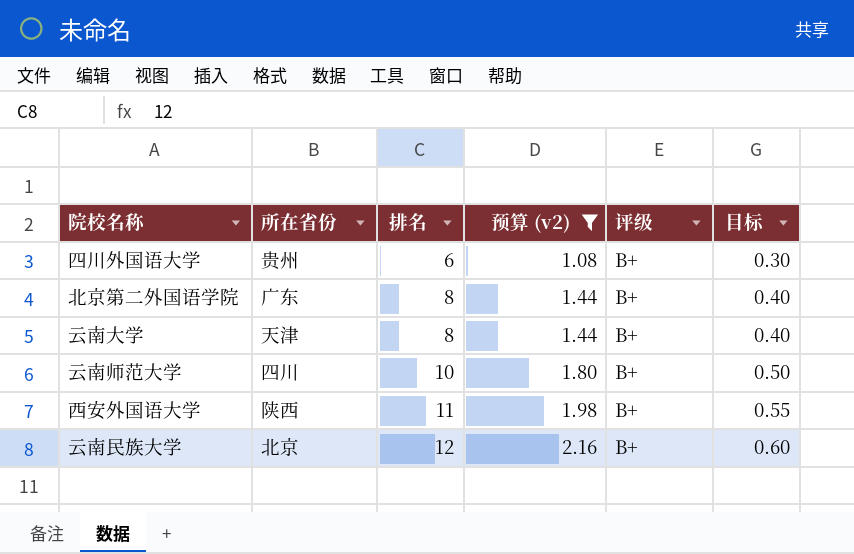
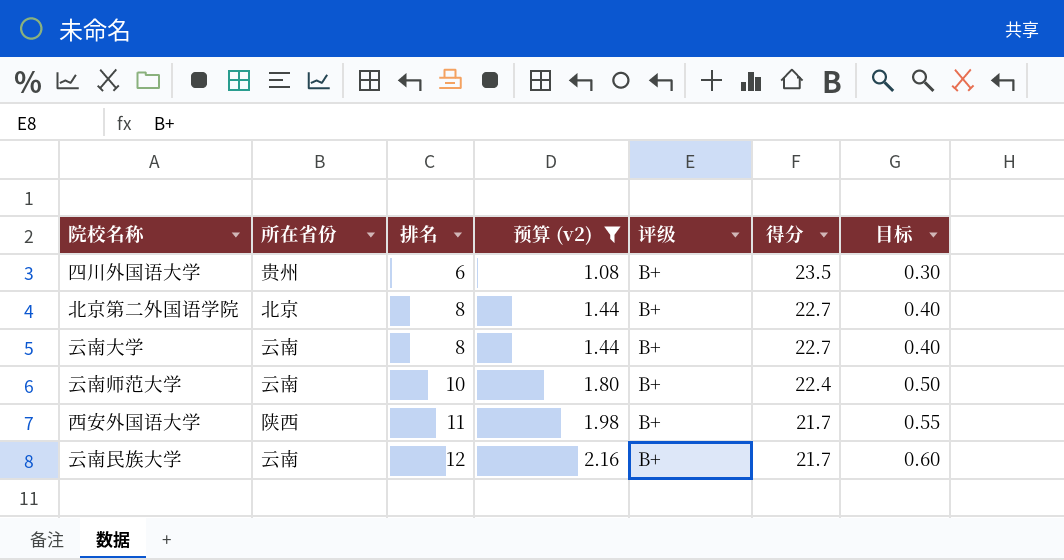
column 得分 | position: none -> 6
北京第二外国语学院 | 所在省份: 广东 -> 北京
云南大学 | 所在省份: 天津 -> 云南
云南师范大学 | 所在省份: 四川 -> 云南
云南民族大学 | 所在省份: 北京 -> 云南

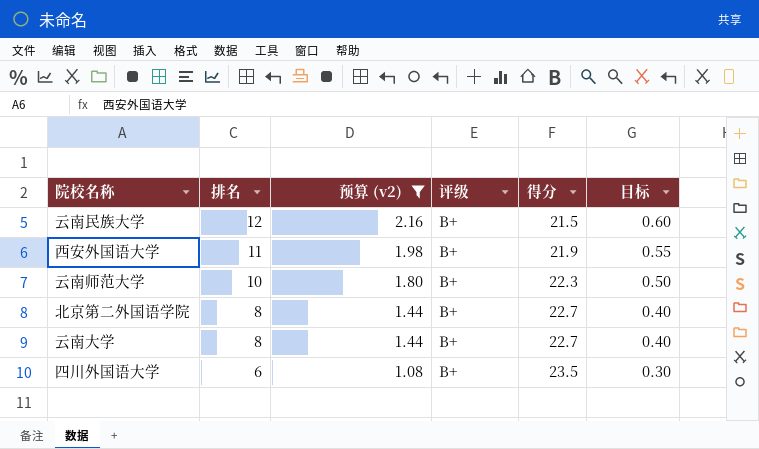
row order: 排名 ascending -> 排名 descending
column 所在省份 | position: 2 -> none
云南民族大学 | 得分: 21.7 -> 21.5
西安外国语大学 | 得分: 21.7 -> 21.9
云南师范大学 | 得分: 22.4 -> 22.3

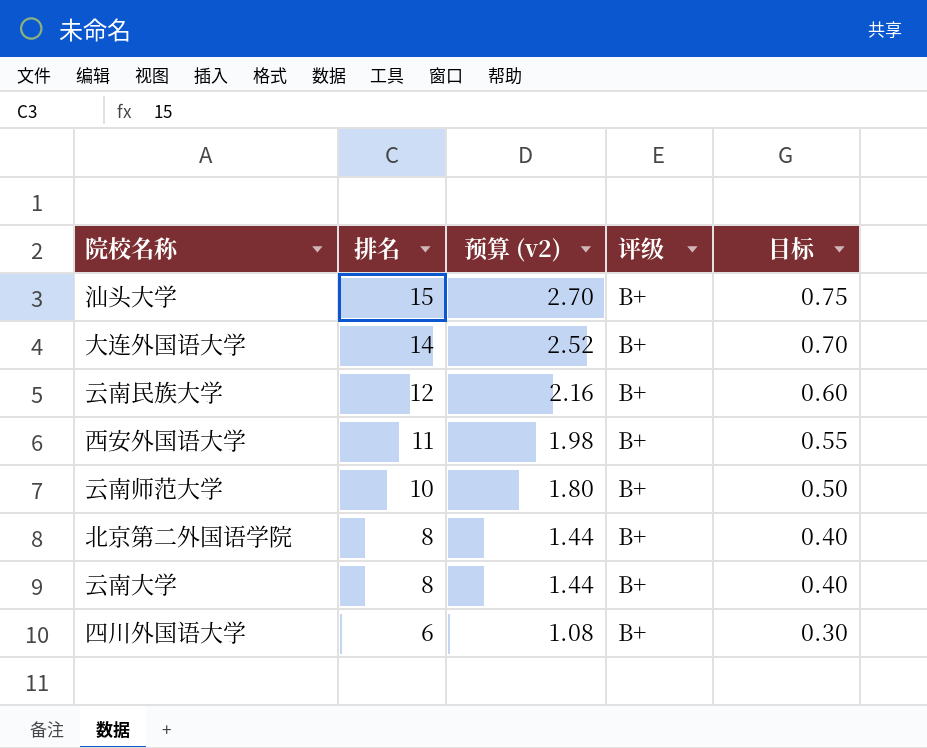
filter: 预算 (v2) <= 2.16 -> none
column 得分 | position: 5 -> none

